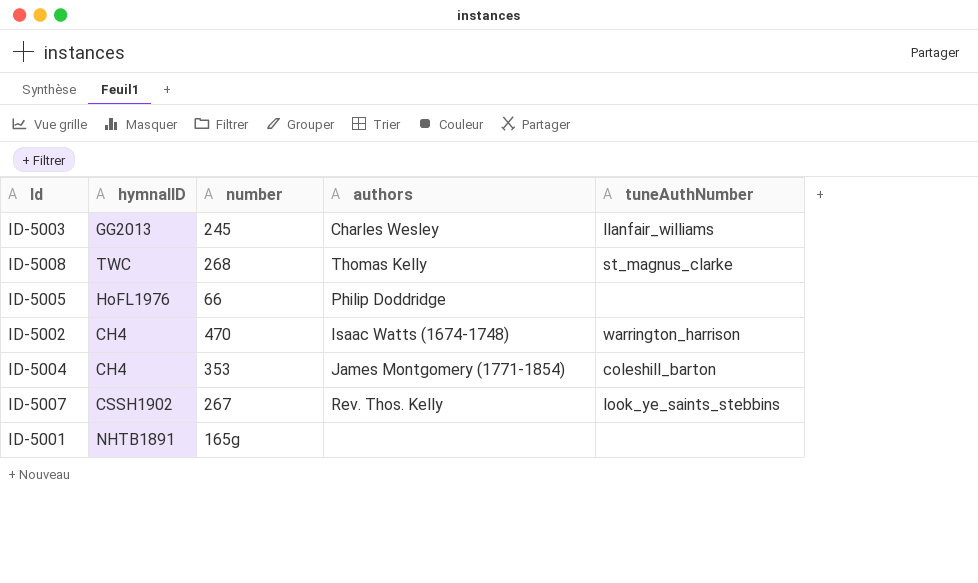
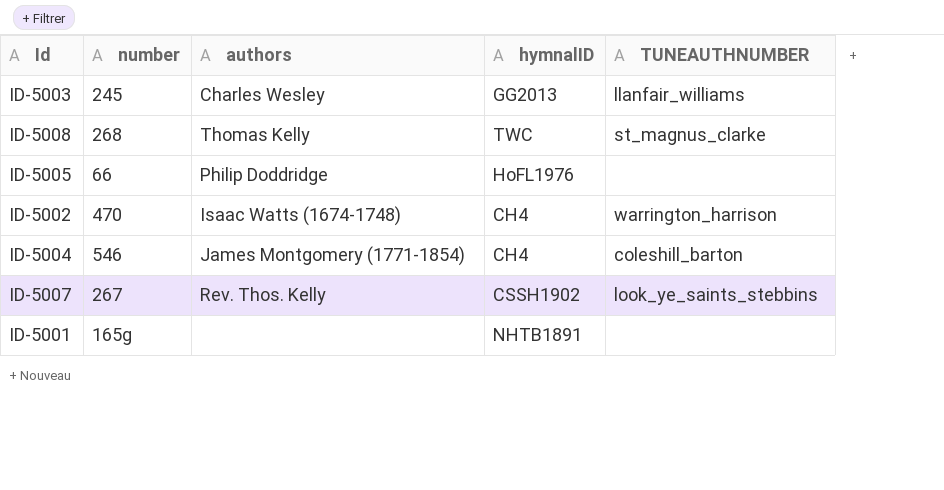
column hymnalID | position: 2 -> 4
column name: tuneAuthNumber -> TUNEAUTHNUMBER
ID-5004 | number: 353 -> 546

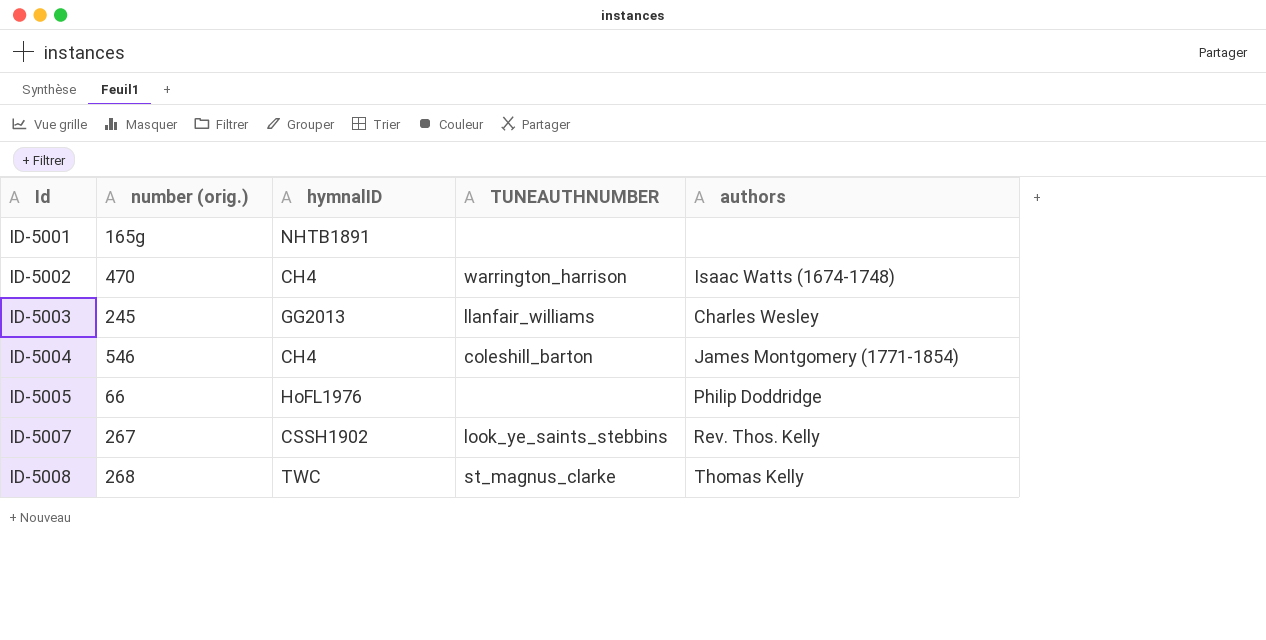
row order: none -> Id ascending
column name: number -> number (orig.)
column authors | position: 3 -> 5

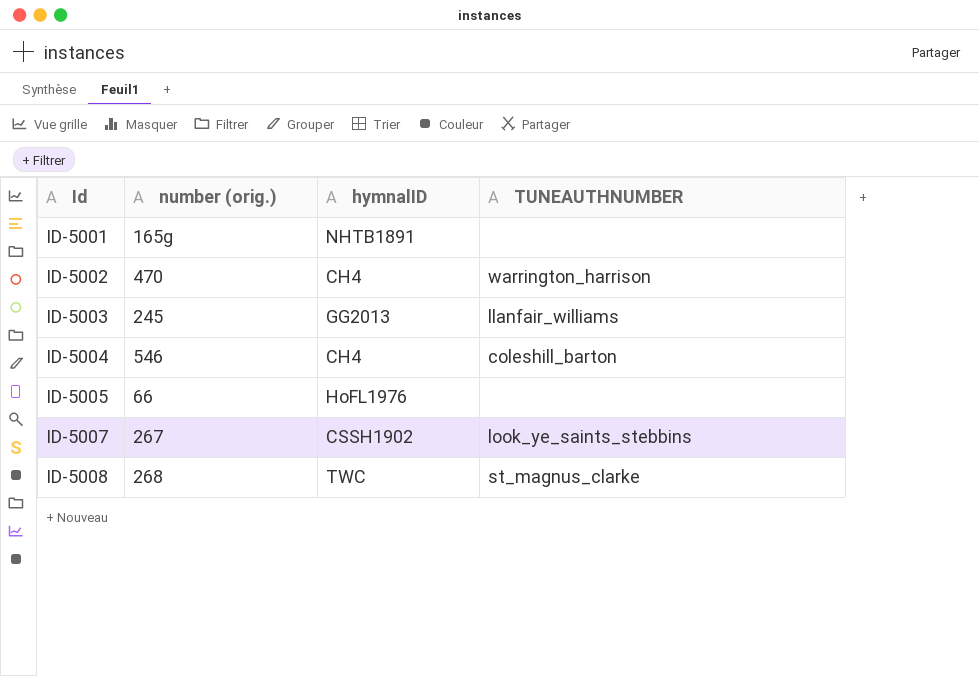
column authors | position: 5 -> none

